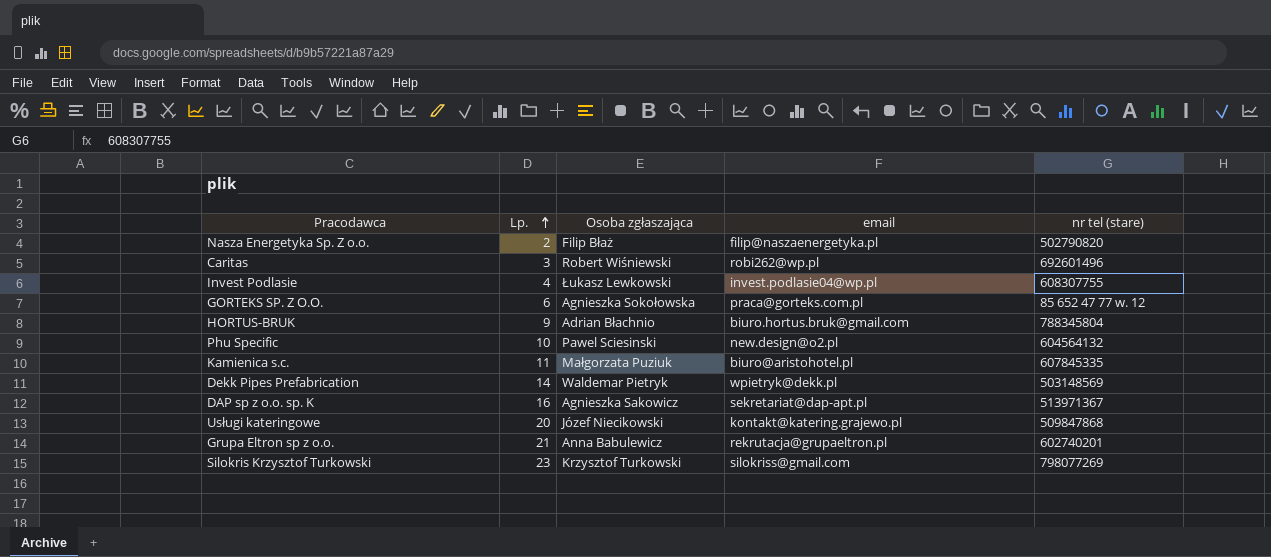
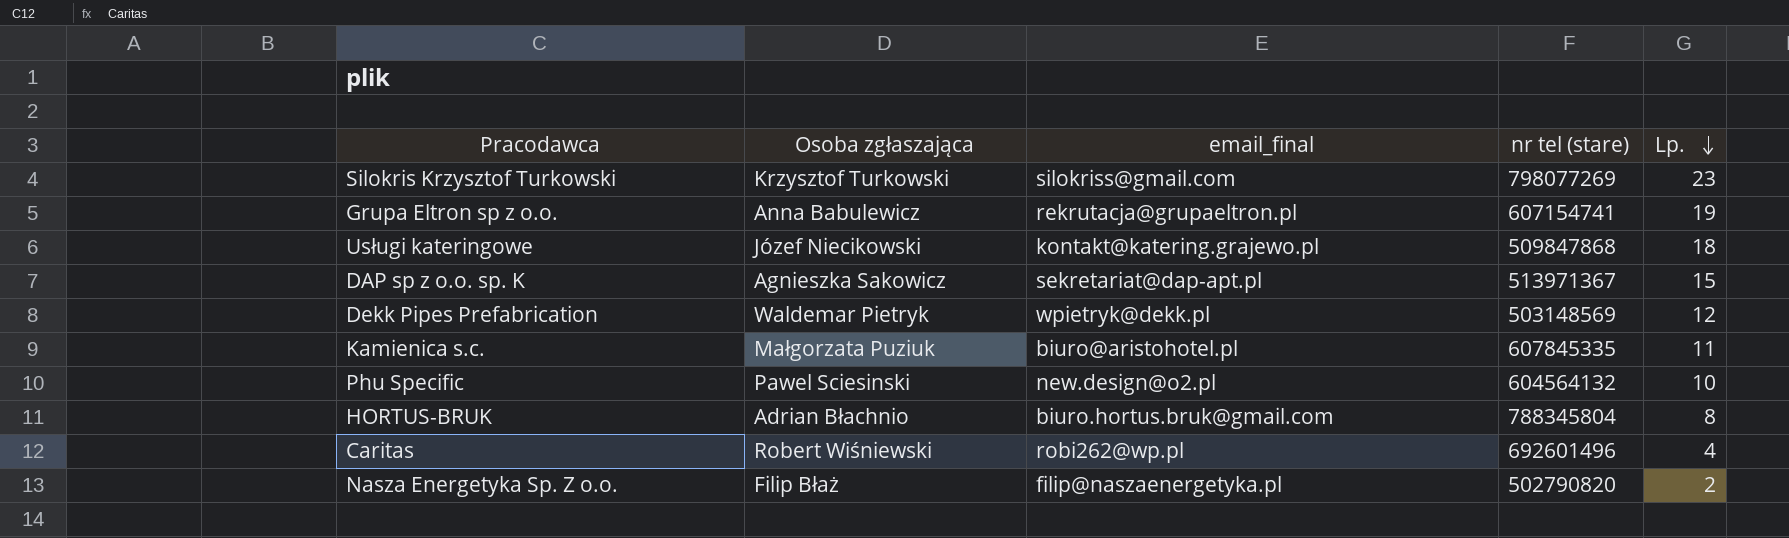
row order: Lp. ascending -> Lp. descending
column name: email -> email_final
column Lp. | position: 2 -> 5
row Invest Podlasie: 4 | Łukasz Lewkowski | invest.podlasie04@wp.pl | 608307755 -> none
row GORTEKS SP. Z O.O.: 6 | Agnieszka Sokołowska | praca@gorteks.com.pl | 85 652 47 77 w. 12 -> none
Grupa Eltron sp z o.o. | nr tel (stare): 602740201 -> 607154741
Grupa Eltron sp z o.o. | Lp.: 21 -> 19
Usługi kateringowe | Lp.: 20 -> 18
DAP sp z o.o. sp. K | Lp.: 16 -> 15
Dekk Pipes Prefabrication | Lp.: 14 -> 12
HORTUS-BRUK | Lp.: 9 -> 8
Caritas | Lp.: 3 -> 4

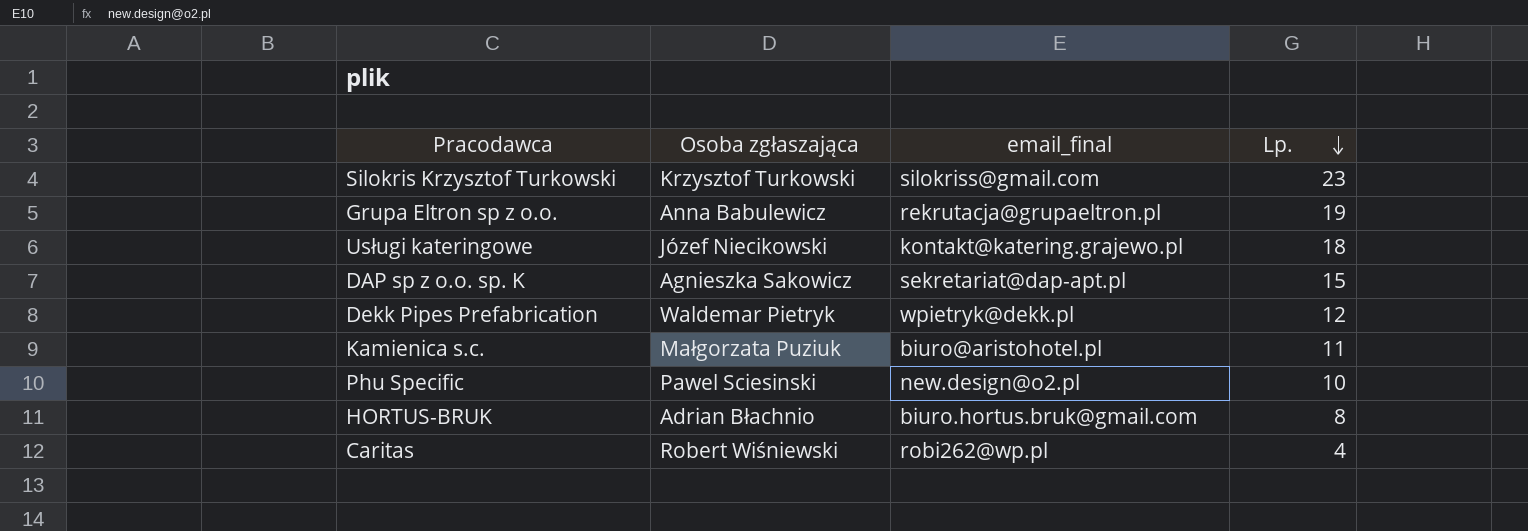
column nr tel (stare) | position: 4 -> none
row Nasza Energetyka Sp. Z o.o.: Filip Błaż | filip@naszaenergetyka.pl | 502790820 | 2 -> none

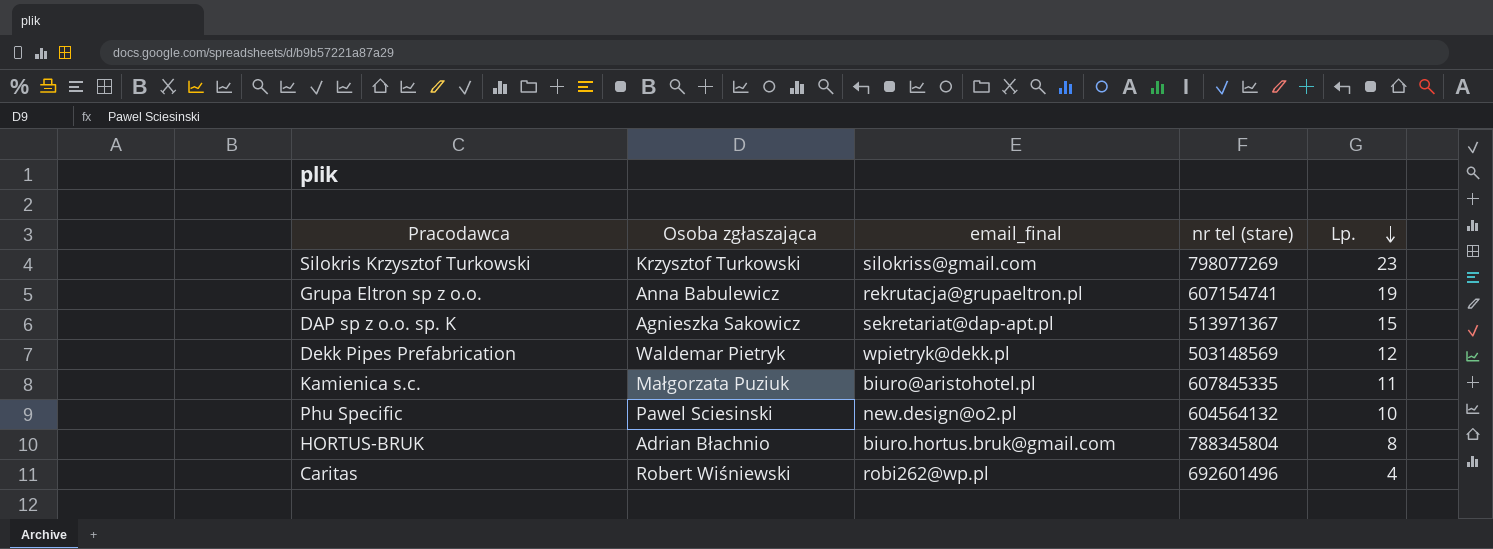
column nr tel (stare) | position: none -> 4
row Usługi kateringowe: Józef Niecikowski | kontakt@katering.grajewo.pl | 18 -> none

